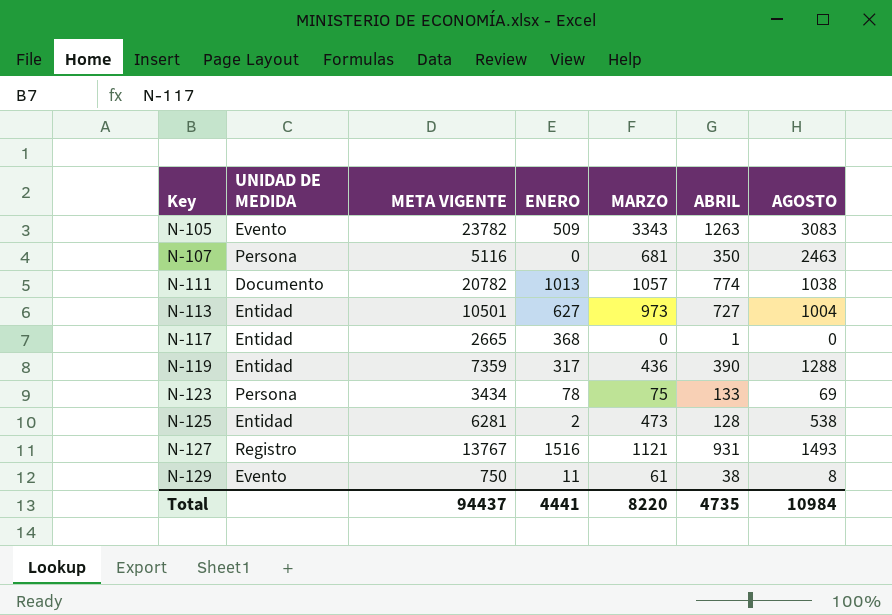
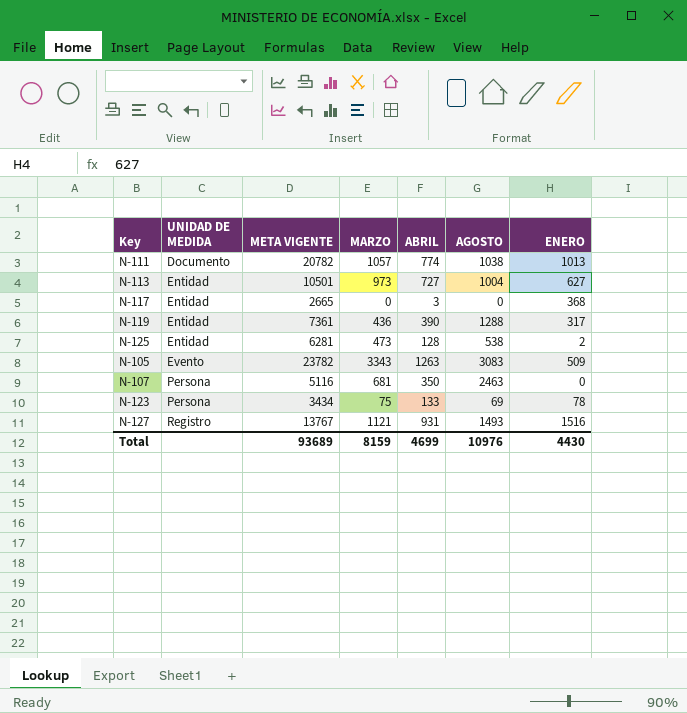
row order: Key ascending -> UNIDAD DE MEDIDA ascending
column ENERO | position: 4 -> 7
row N-129: Evento | 750 | 11 | 61 | 38 | 8 -> none
N-117 | ABRIL: 1 -> 3
N-119 | META VIGENTE: 7359 -> 7361
Total | META VIGENTE: 94437 -> 93689
Total | MARZO: 8220 -> 8159
Total | ABRIL: 4735 -> 4699
Total | AGOSTO: 10984 -> 10976
Total | ENERO: 4441 -> 4430

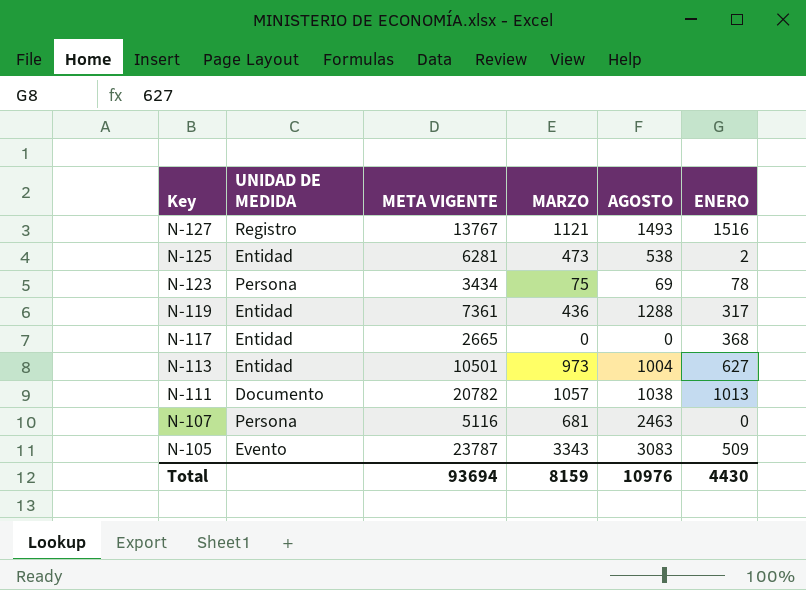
row order: UNIDAD DE MEDIDA ascending -> Key descending
column ABRIL | position: 5 -> none
N-105 | META VIGENTE: 23782 -> 23787
Total | META VIGENTE: 93689 -> 93694

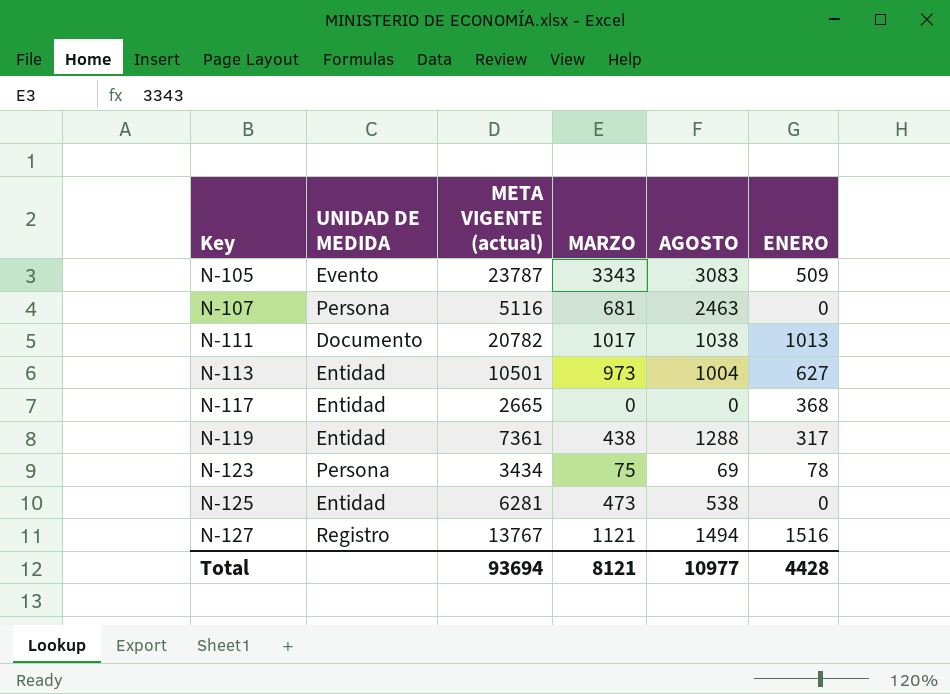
row order: Key descending -> Key ascending
column name: META VIGENTE -> META VIGENTE (actual)
N-111 | MARZO: 1057 -> 1017
N-119 | MARZO: 436 -> 438
N-125 | ENERO: 2 -> 0
N-127 | AGOSTO: 1493 -> 1494
Total | MARZO: 8159 -> 8121
Total | AGOSTO: 10976 -> 10977
Total | ENERO: 4430 -> 4428

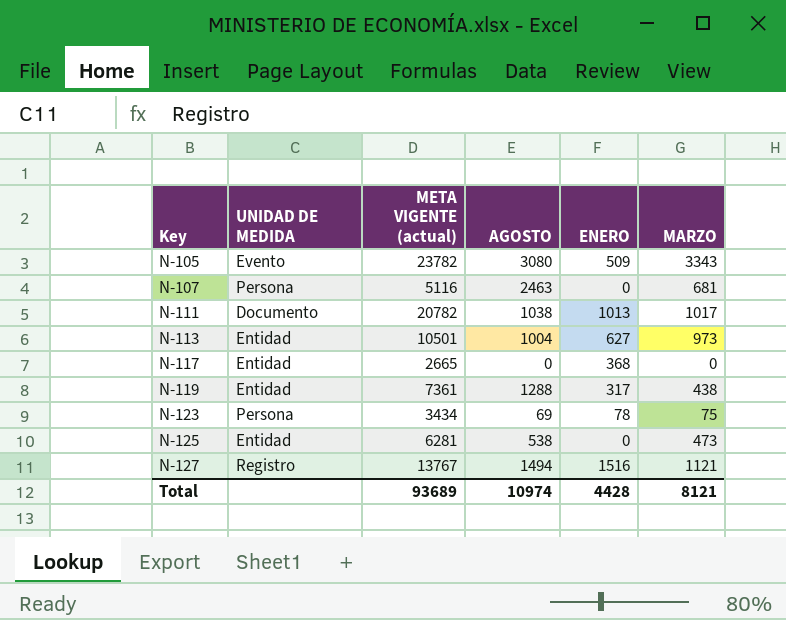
column MARZO | position: 4 -> 6
N-105 | META VIGENTE (actual): 23787 -> 23782
N-105 | AGOSTO: 3083 -> 3080
Total | META VIGENTE (actual): 93694 -> 93689
Total | AGOSTO: 10977 -> 10974

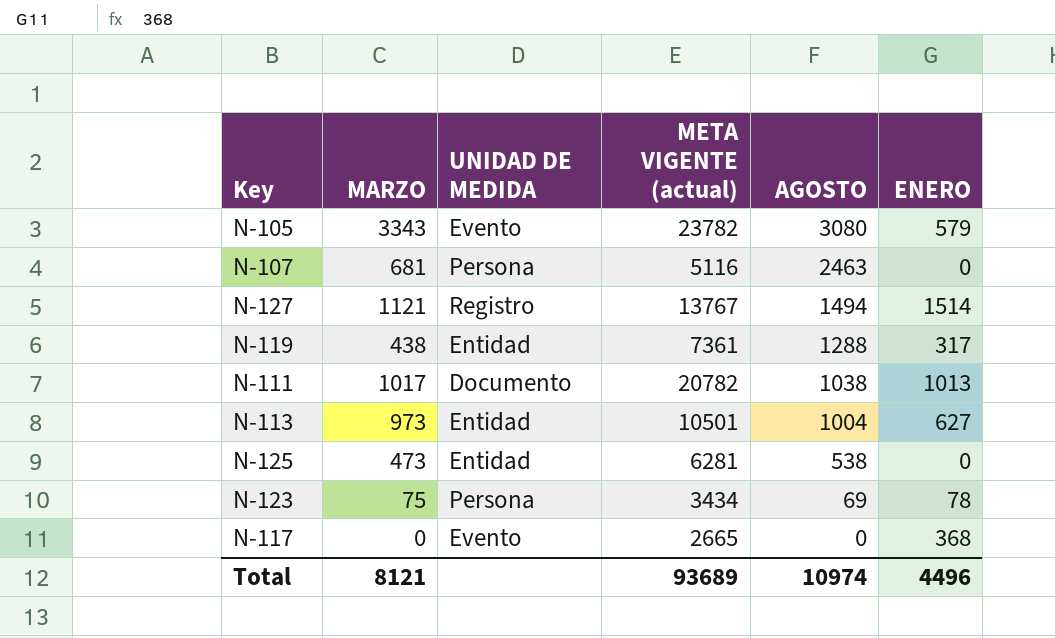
row order: Key ascending -> AGOSTO descending
column MARZO | position: 6 -> 2
N-105 | ENERO: 509 -> 579
N-127 | ENERO: 1516 -> 1514
N-117 | UNIDAD DE MEDIDA: Entidad -> Evento
Total | ENERO: 4428 -> 4496

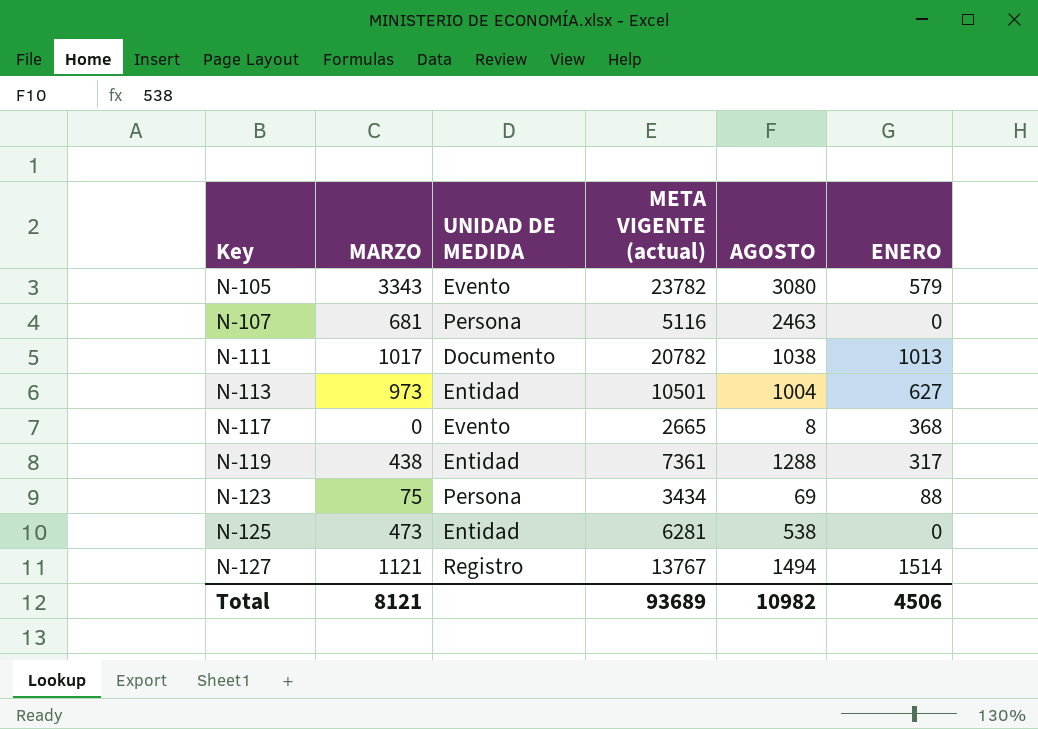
row order: AGOSTO descending -> Key ascending
N-117 | AGOSTO: 0 -> 8
N-123 | ENERO: 78 -> 88
Total | AGOSTO: 10974 -> 10982
Total | ENERO: 4496 -> 4506

